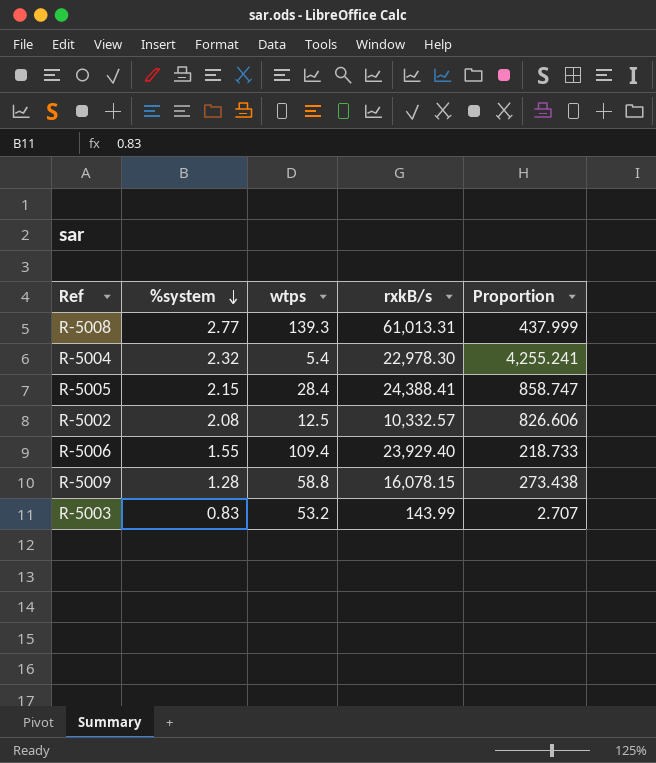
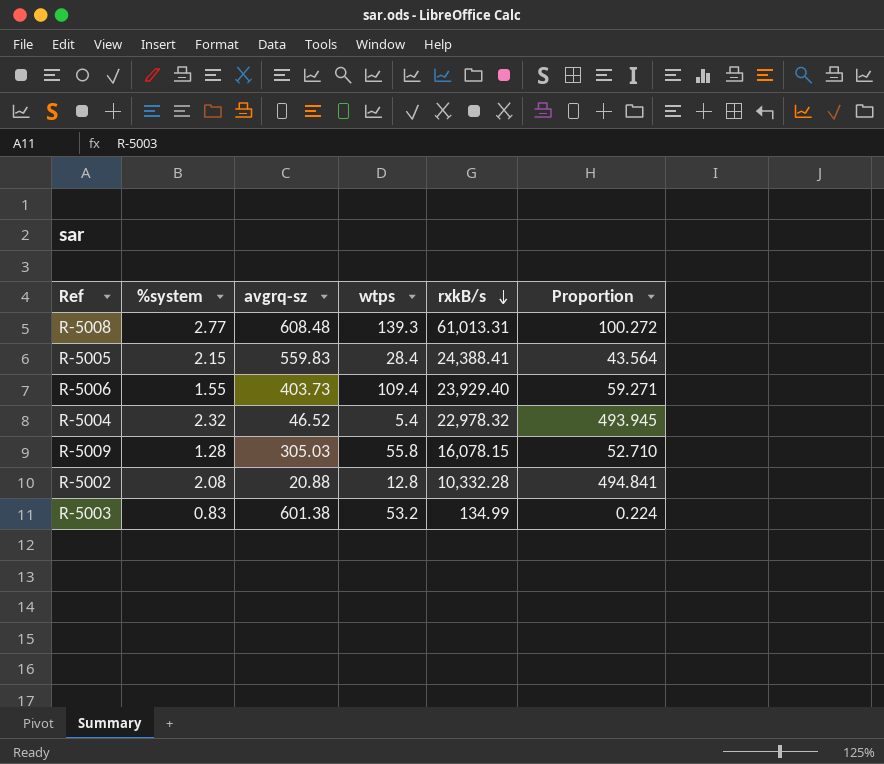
row order: %system descending -> rxkB/s descending
column avgrq-sz | position: none -> 3
column Proportion | formula: [rxkB/s] / [wtps] -> [rxkB/s] / [avgrq-sz]
R-5004 | rxkB/s: 22,978.30 -> 22,978.32
R-5009 | wtps: 58.8 -> 55.8
R-5002 | wtps: 12.5 -> 12.8
R-5002 | rxkB/s: 10,332.57 -> 10,332.28
R-5003 | rxkB/s: 143.99 -> 134.99

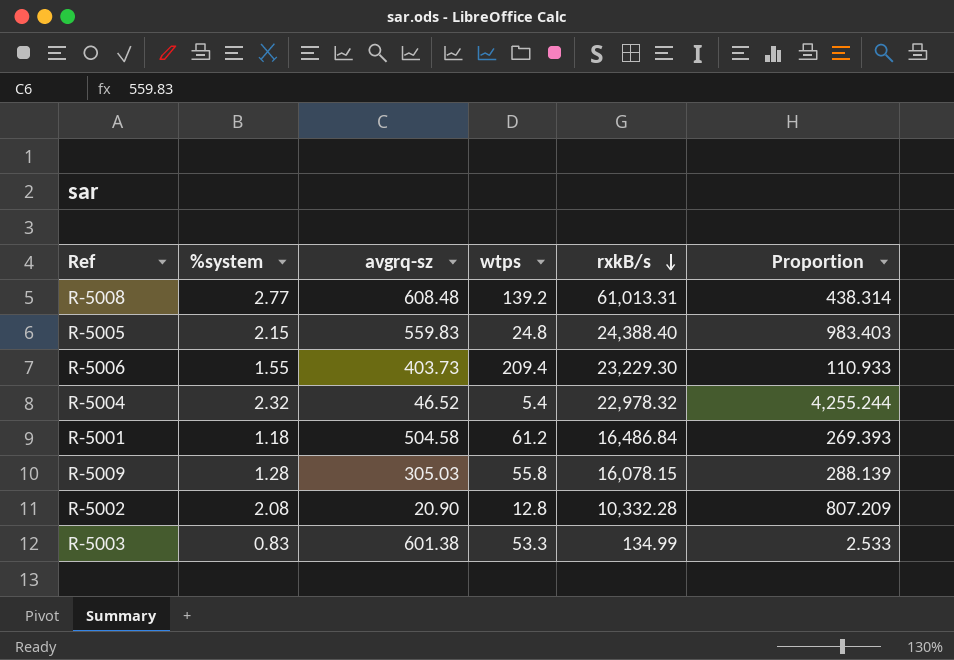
column Proportion | formula: [rxkB/s] / [avgrq-sz] -> [rxkB/s] / [wtps]
R-5008 | wtps: 139.3 -> 139.2
R-5005 | wtps: 28.4 -> 24.8
R-5005 | rxkB/s: 24,388.41 -> 24,388.40
R-5006 | wtps: 109.4 -> 209.4
R-5006 | rxkB/s: 23,929.40 -> 23,229.30
row R-5001: none -> 1.18 | 504.58 | 61.2 | 16,486.84 | 269.393
R-5002 | avgrq-sz: 20.88 -> 20.90
R-5003 | wtps: 53.2 -> 53.3

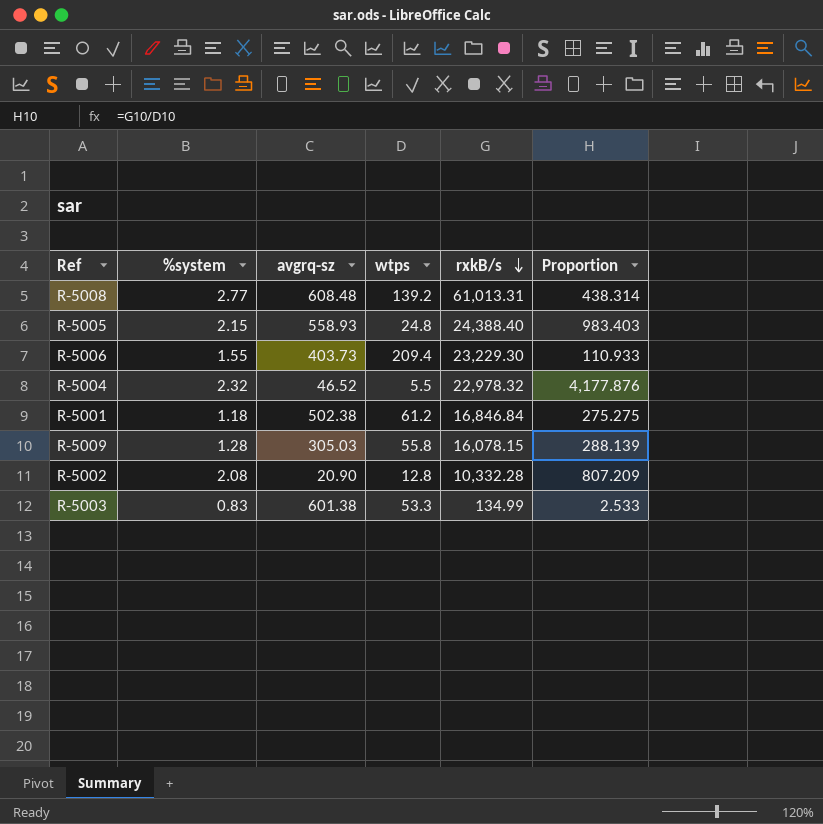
R-5005 | avgrq-sz: 559.83 -> 558.93
R-5004 | wtps: 5.4 -> 5.5
R-5004 | Proportion: 4,255.244 -> 4,177.876
R-5001 | avgrq-sz: 504.58 -> 502.38
R-5001 | rxkB/s: 16,486.84 -> 16,846.84
R-5001 | Proportion: 269.393 -> 275.275

